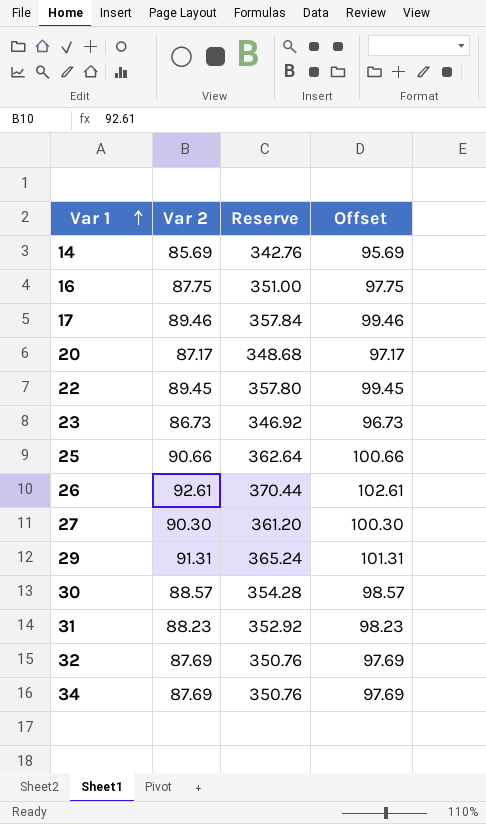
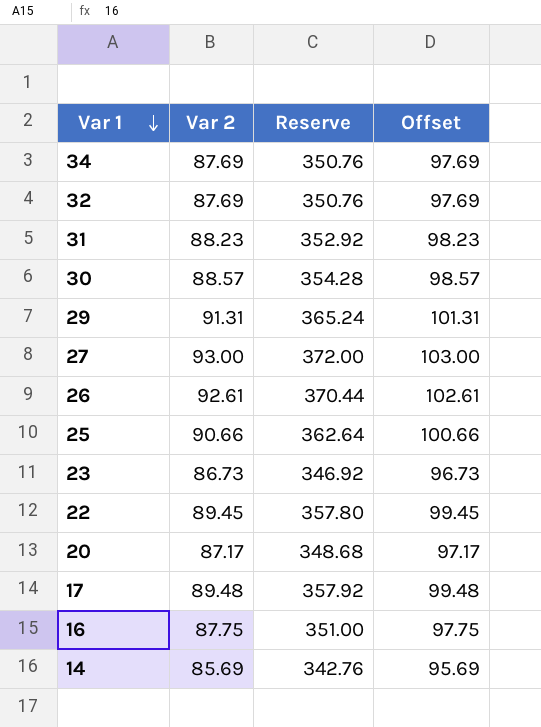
row order: Var 1 ascending -> Var 1 descending
27 | Var 2: 90.30 -> 93.00
27 | Reserve: 361.20 -> 372.00
27 | Offset: 100.30 -> 103.00
17 | Var 2: 89.46 -> 89.48
17 | Reserve: 357.84 -> 357.92
17 | Offset: 99.46 -> 99.48

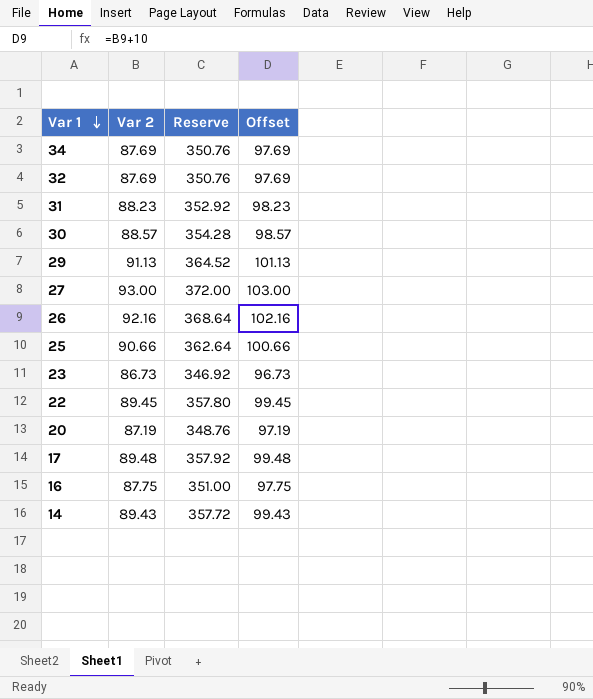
29 | Var 2: 91.31 -> 91.13
29 | Reserve: 365.24 -> 364.52
29 | Offset: 101.31 -> 101.13
26 | Var 2: 92.61 -> 92.16
26 | Reserve: 370.44 -> 368.64
26 | Offset: 102.61 -> 102.16
20 | Var 2: 87.17 -> 87.19
20 | Reserve: 348.68 -> 348.76
20 | Offset: 97.17 -> 97.19
14 | Var 2: 85.69 -> 89.43
14 | Reserve: 342.76 -> 357.72
14 | Offset: 95.69 -> 99.43

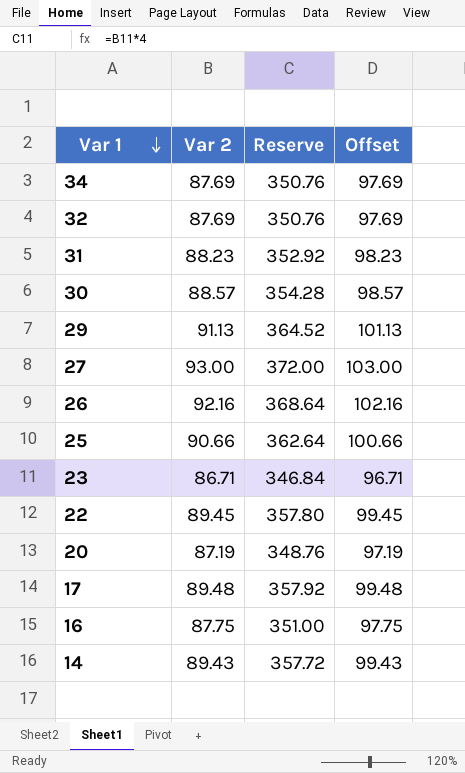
23 | Var 2: 86.73 -> 86.71
23 | Reserve: 346.92 -> 346.84
23 | Offset: 96.73 -> 96.71

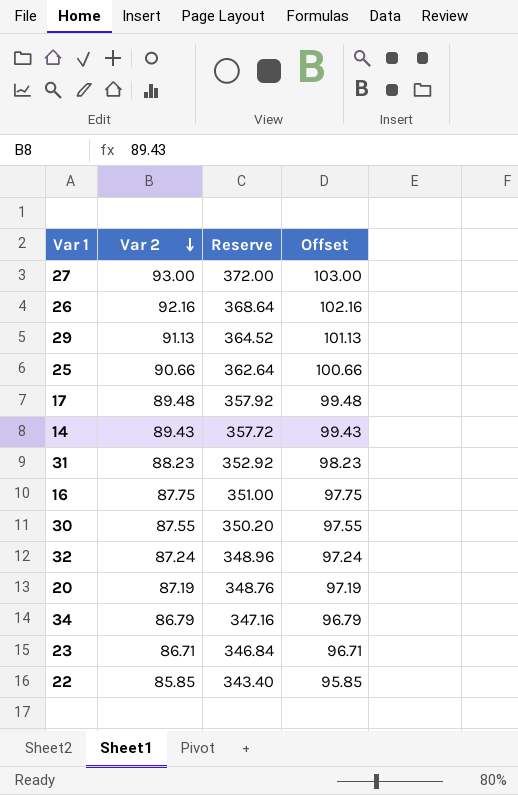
row order: Var 1 descending -> Var 2 descending
30 | Var 2: 88.57 -> 87.55
30 | Reserve: 354.28 -> 350.20
30 | Offset: 98.57 -> 97.55
32 | Var 2: 87.69 -> 87.24
32 | Reserve: 350.76 -> 348.96
32 | Offset: 97.69 -> 97.24
34 | Var 2: 87.69 -> 86.79
34 | Reserve: 350.76 -> 347.16
34 | Offset: 97.69 -> 96.79
22 | Var 2: 89.45 -> 85.85
22 | Reserve: 357.80 -> 343.40
22 | Offset: 99.45 -> 95.85

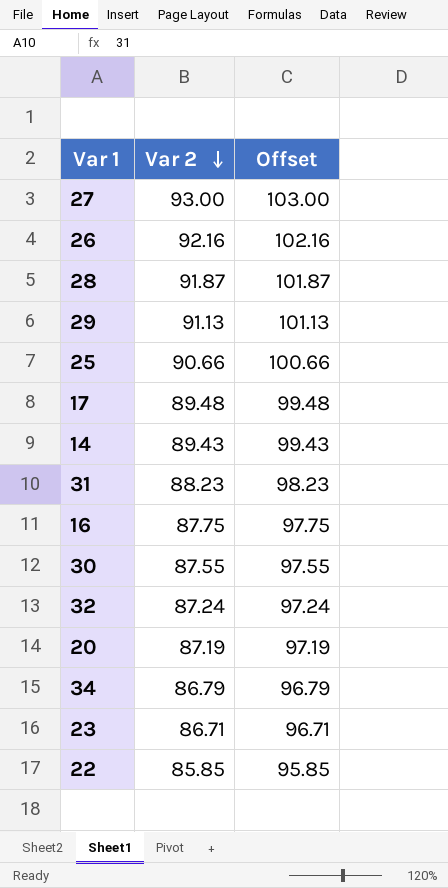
column Reserve | formula: [Var 2] * 4 -> none
row 28: none -> 91.87 | 101.87

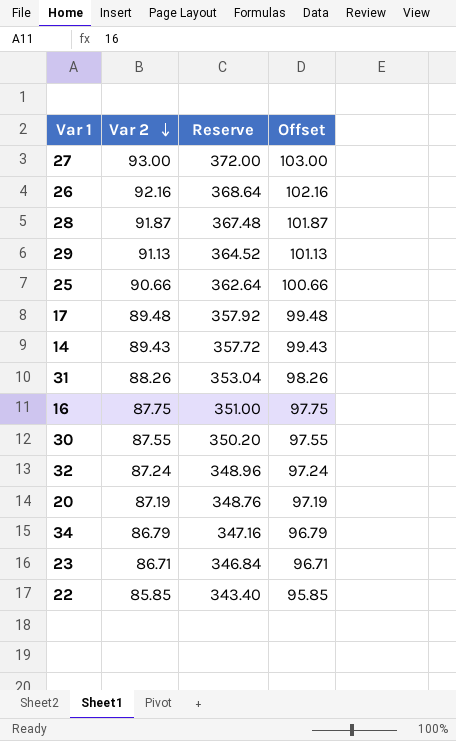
column Reserve | formula: none -> [Var 2] * 4
31 | Var 2: 88.23 -> 88.26
31 | Offset: 98.23 -> 98.26

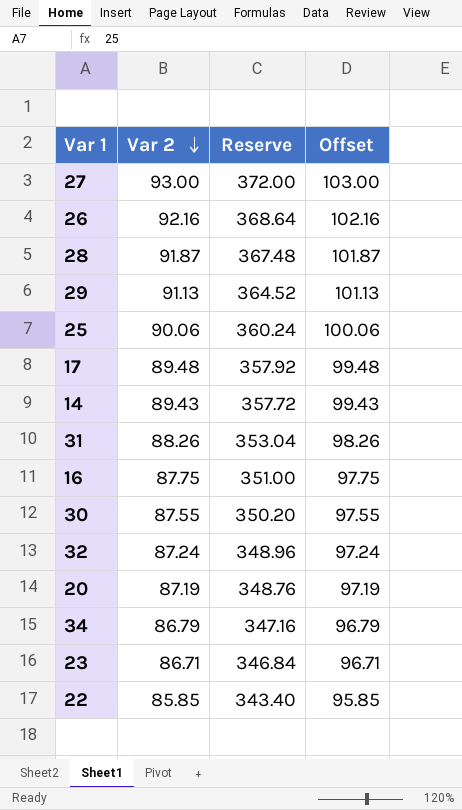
25 | Var 2: 90.66 -> 90.06
25 | Reserve: 362.64 -> 360.24
25 | Offset: 100.66 -> 100.06

